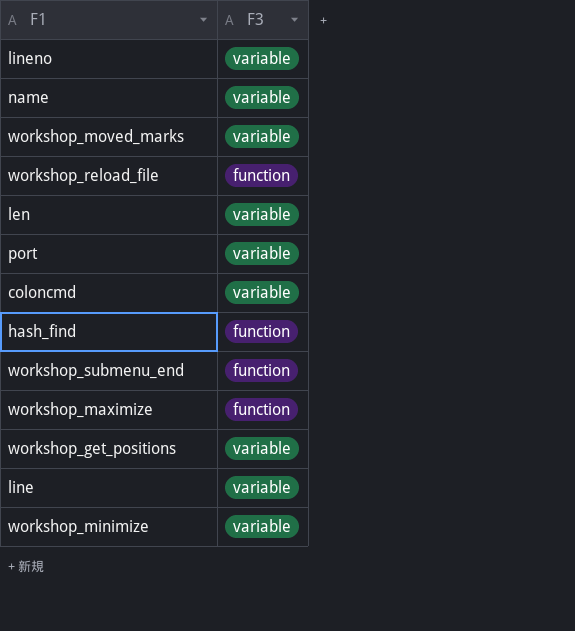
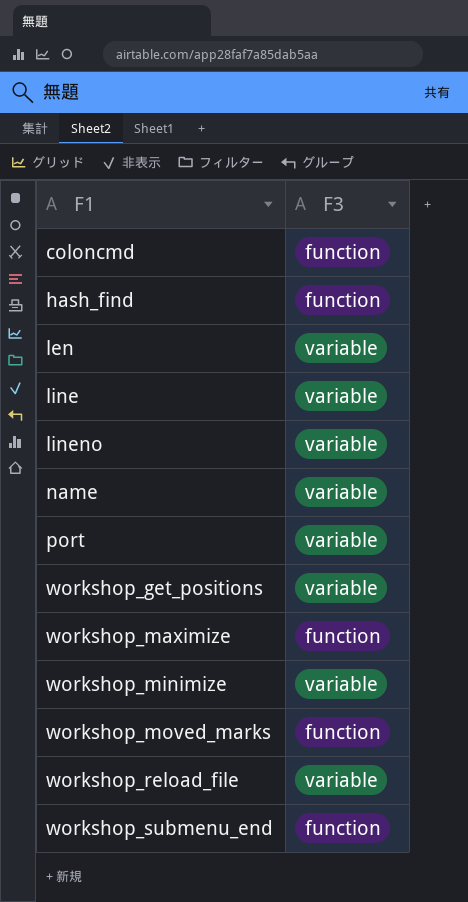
row order: none -> F1 ascending
coloncmd | F3: variable -> function
workshop_moved_marks | F3: variable -> function
workshop_reload_file | F3: function -> variable

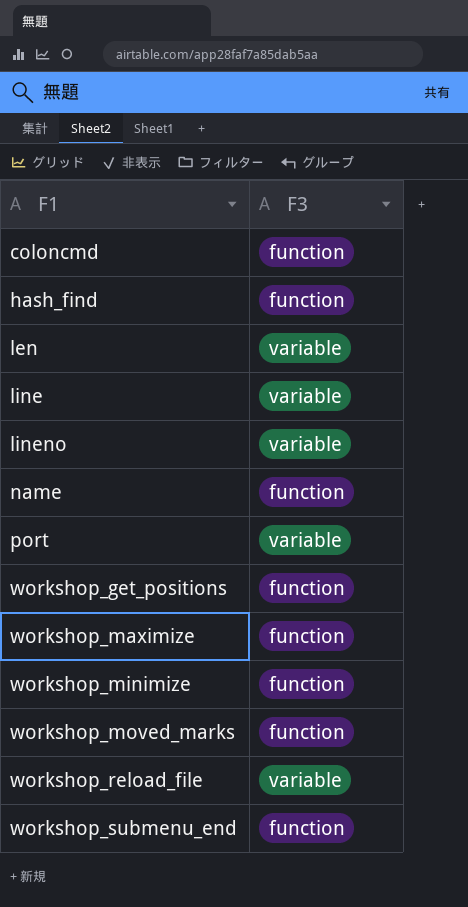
name | F3: variable -> function
workshop_get_positions | F3: variable -> function
workshop_minimize | F3: variable -> function

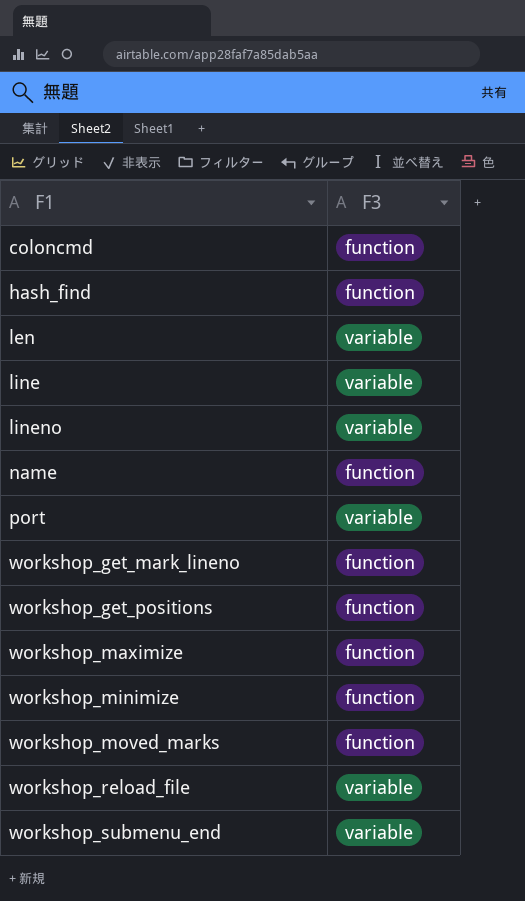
row workshop_get_mark_lineno: none -> function
workshop_submenu_end | F3: function -> variable

